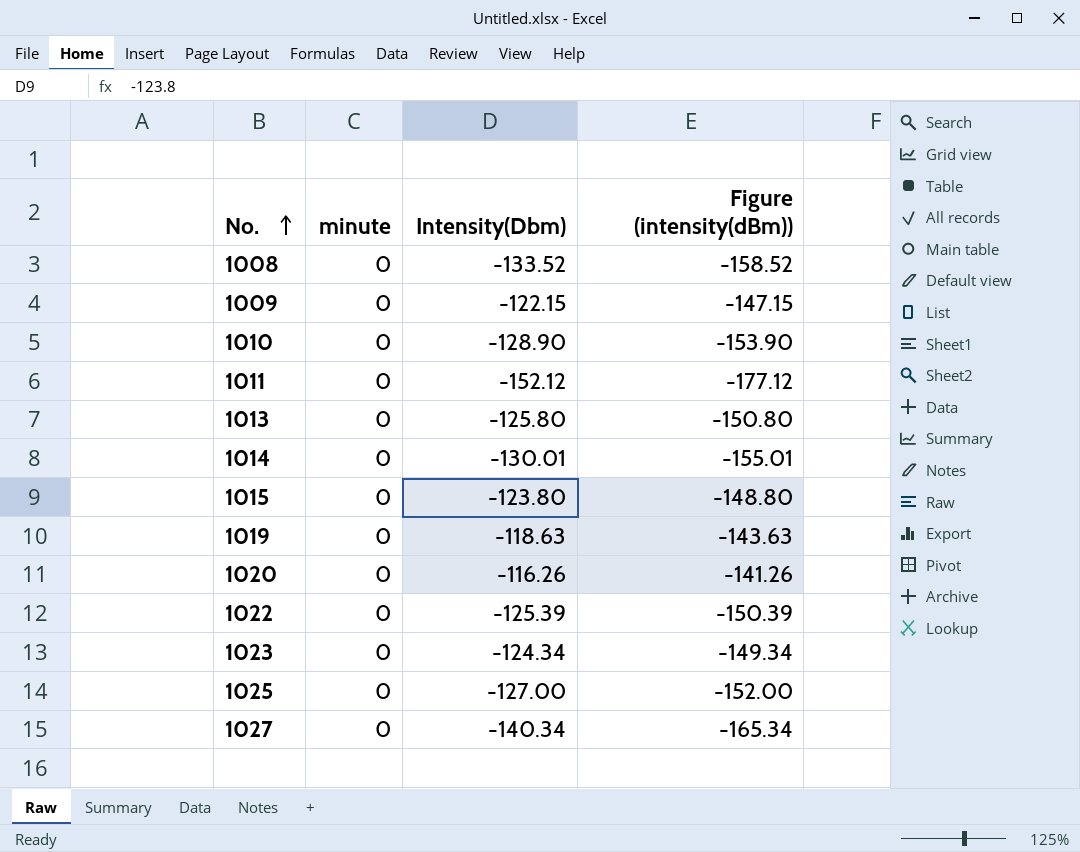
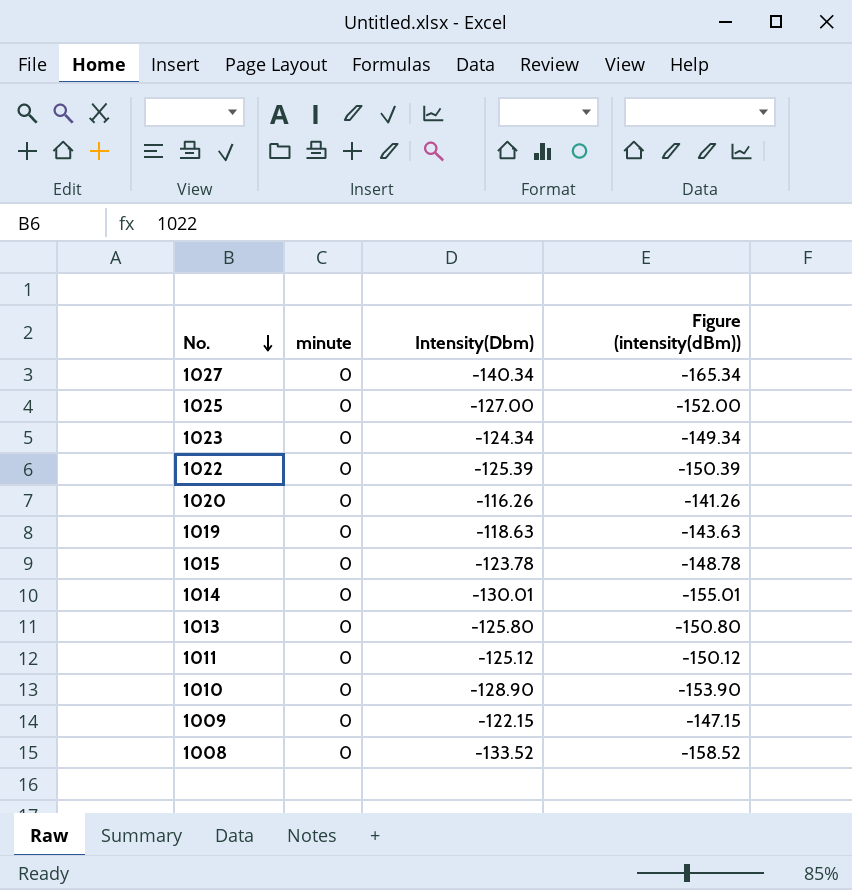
row order: No. ascending -> No. descending
1015 | Intensity(Dbm): -123.80 -> -123.78
1015 | Figure (intensity(dBm)): -148.80 -> -148.78
1011 | Intensity(Dbm): -152.12 -> -125.12
1011 | Figure (intensity(dBm)): -177.12 -> -150.12

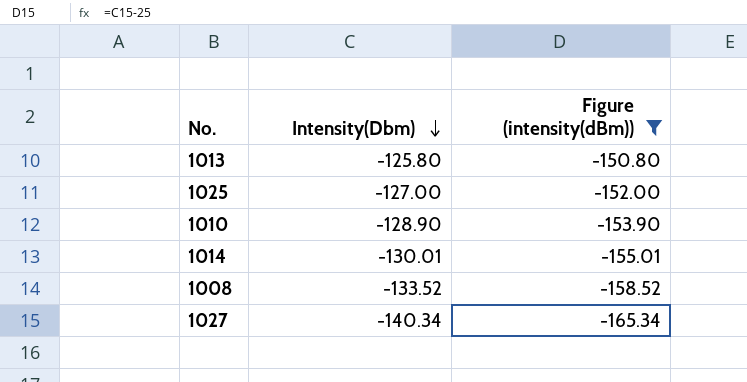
filter: none -> Figure (intensity(dBm)) <= -150.80
row order: No. descending -> Intensity(Dbm) descending
column minute | position: 2 -> none

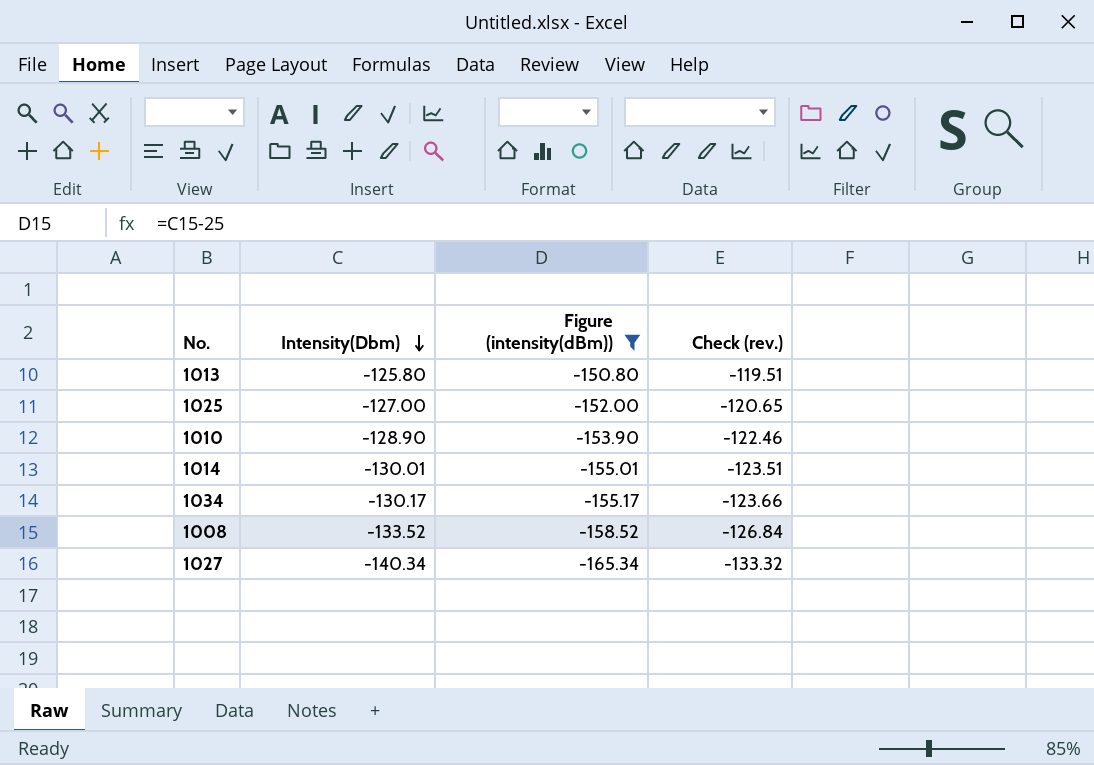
column Check (rev.) | formula: none -> [Intensity(Dbm)] * 0.95
row 1034: none -> -130.17 | -155.17 | -123.66

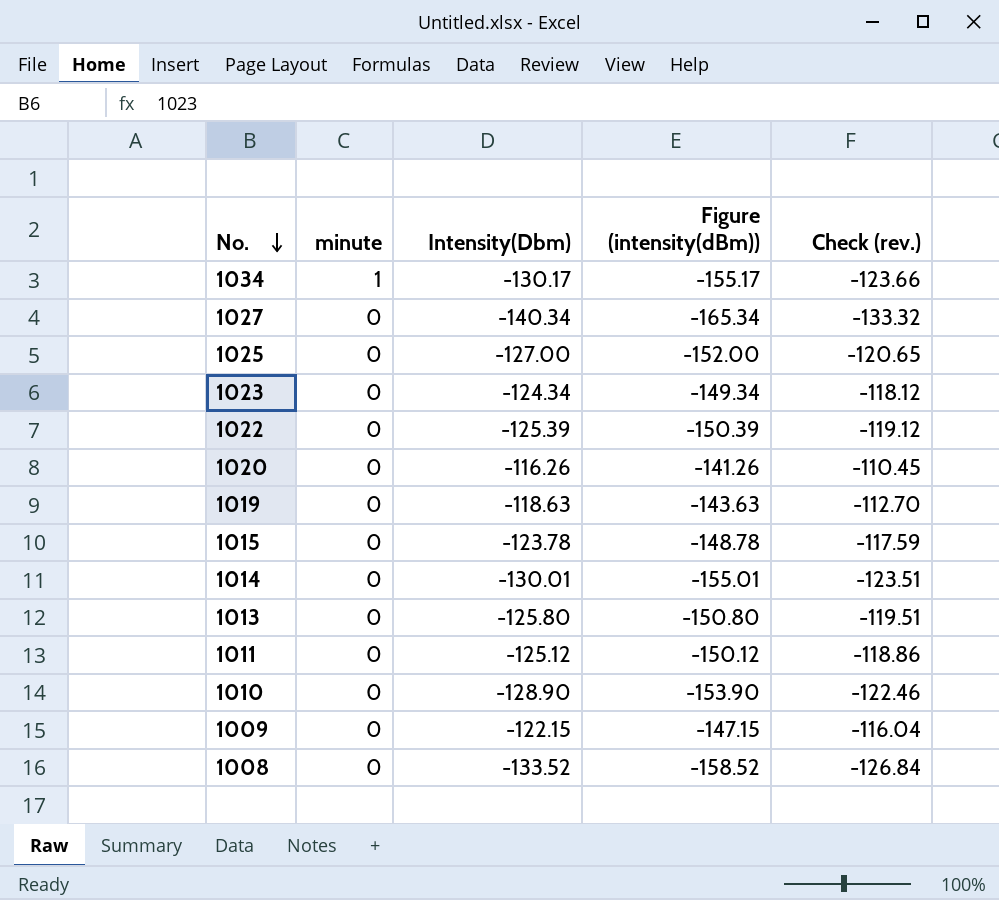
filter: Figure (intensity(dBm)) <= -150.80 -> none
row order: Intensity(Dbm) descending -> No. descending
column minute | position: none -> 2

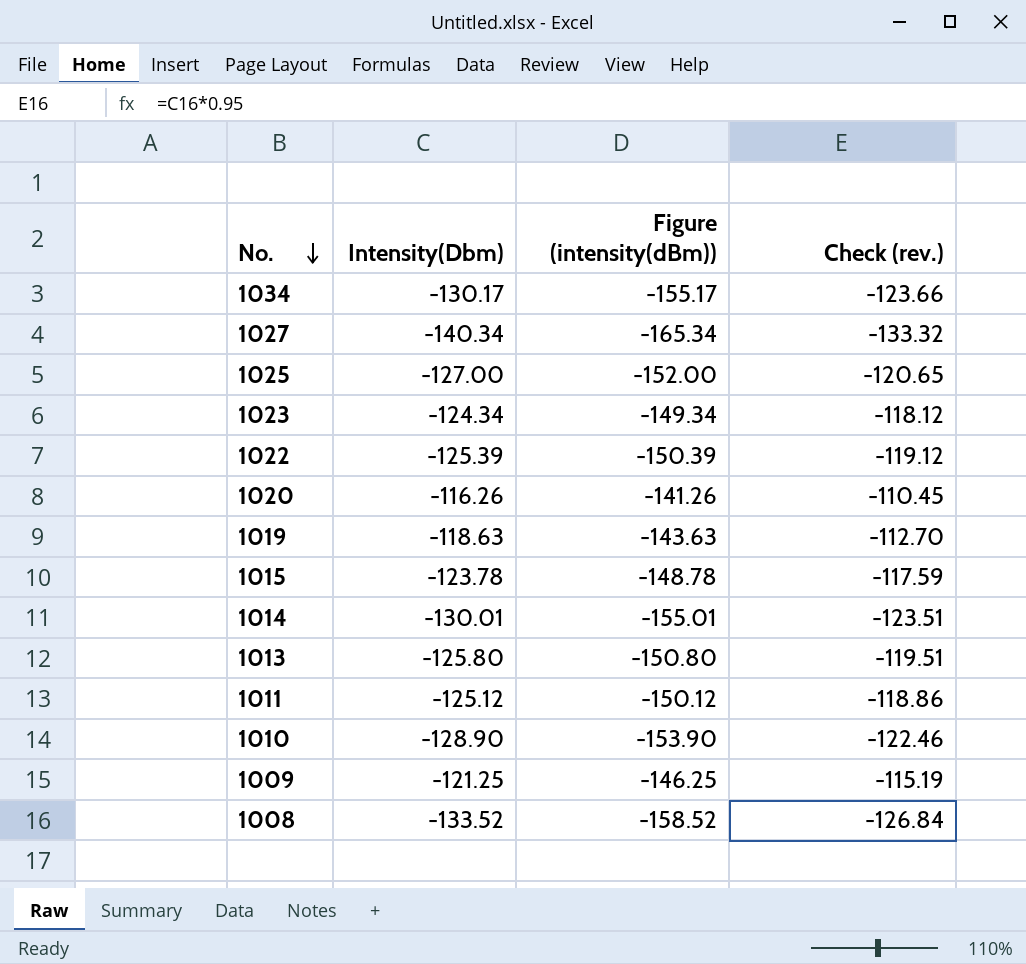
column minute | position: 2 -> none
1009 | Intensity(Dbm): -122.15 -> -121.25
1009 | Figure (intensity(dBm)): -147.15 -> -146.25
1009 | Check (rev.): -116.04 -> -115.19

